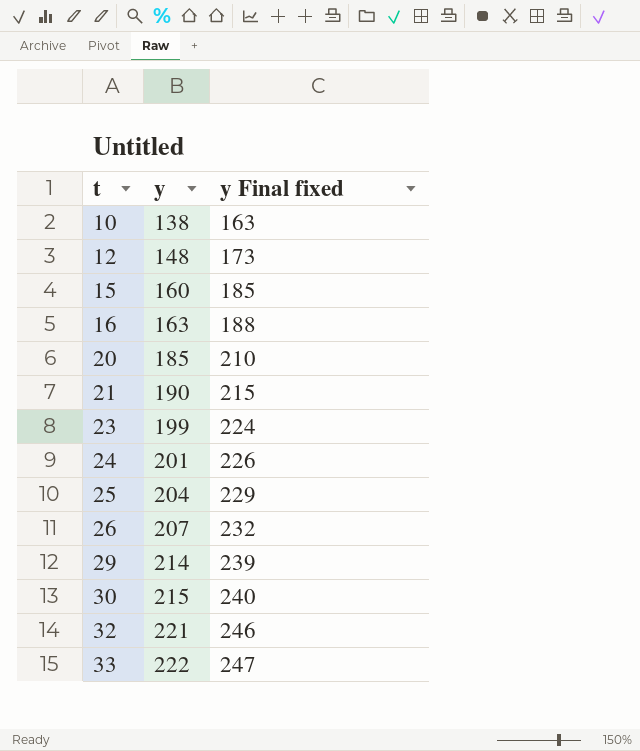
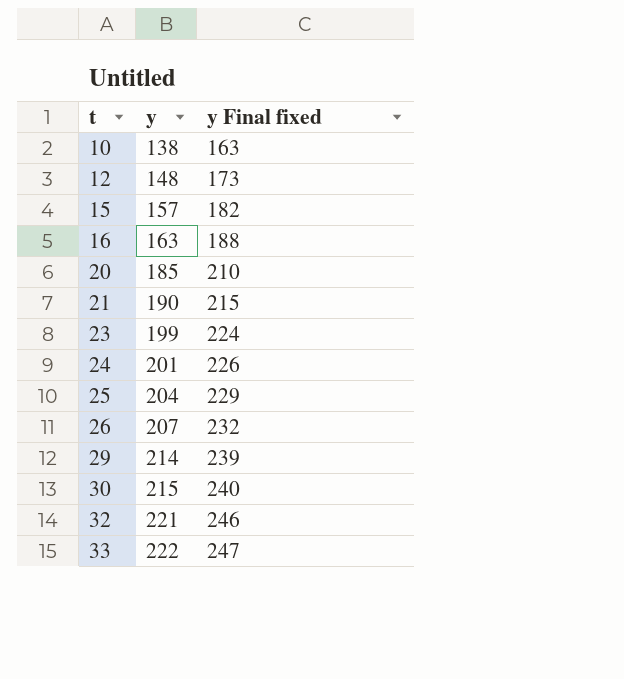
15 | y: 160 -> 157
15 | y Final fixed: 185 -> 182

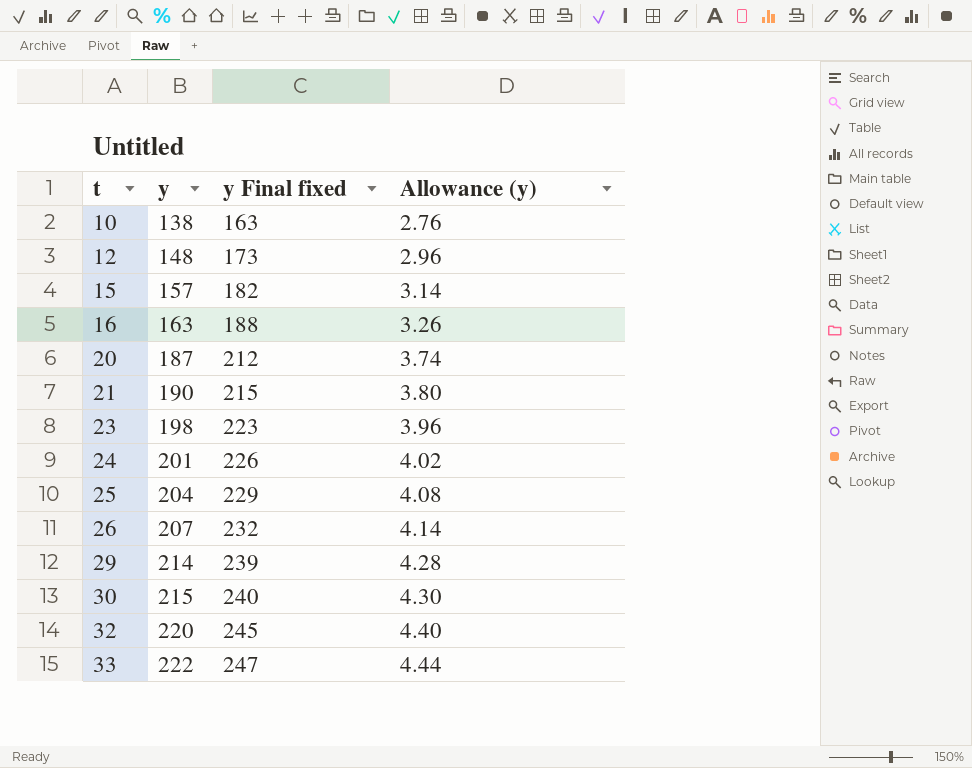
column Allowance (y) | formula: none -> [y] * 0.02
20 | y: 185 -> 187
20 | y Final fixed: 210 -> 212
23 | y: 199 -> 198
23 | y Final fixed: 224 -> 223
32 | y: 221 -> 220
32 | y Final fixed: 246 -> 245

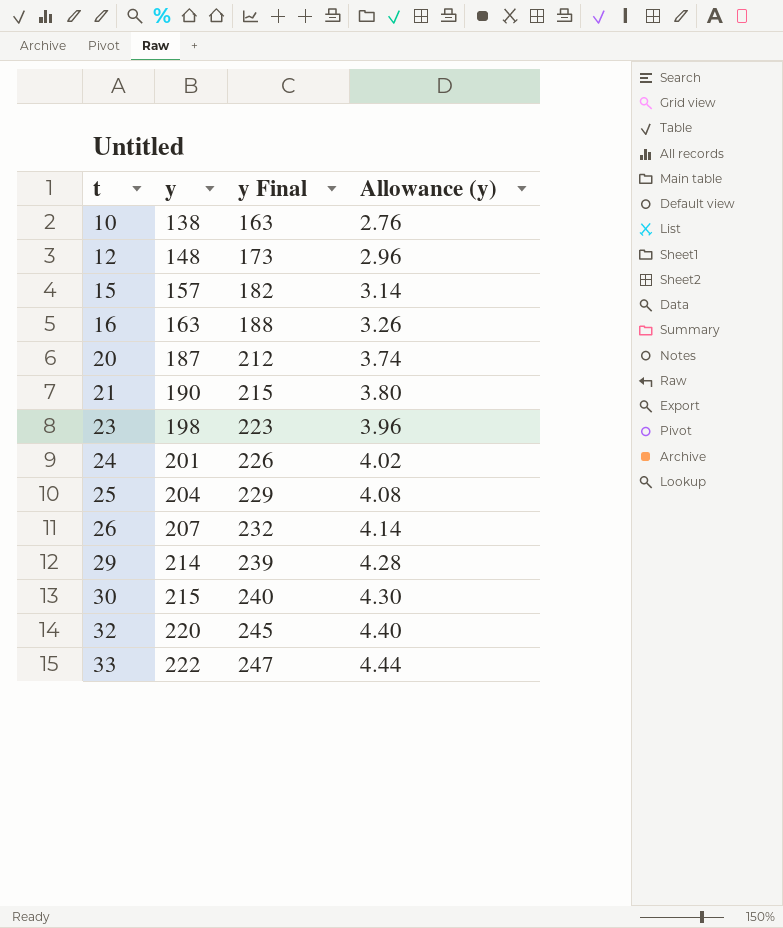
column name: y Final fixed -> y Final

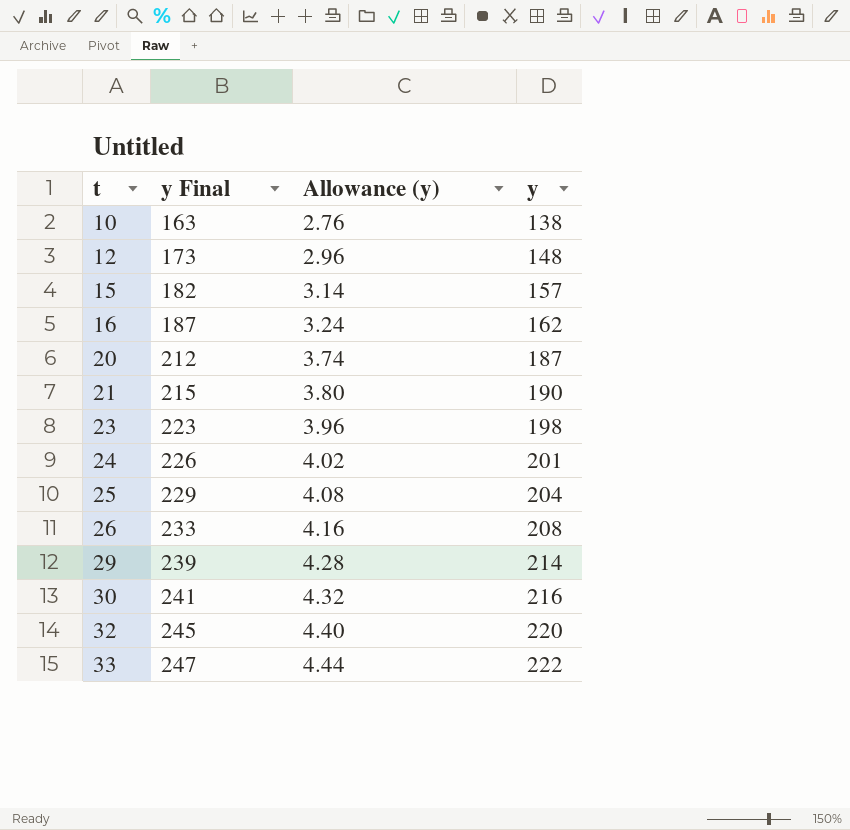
column y | position: 2 -> 4
16 | y Final: 188 -> 187
16 | Allowance (y): 3.26 -> 3.24
16 | y: 163 -> 162
26 | y Final: 232 -> 233
26 | Allowance (y): 4.14 -> 4.16
26 | y: 207 -> 208
30 | y Final: 240 -> 241
30 | Allowance (y): 4.30 -> 4.32
30 | y: 215 -> 216

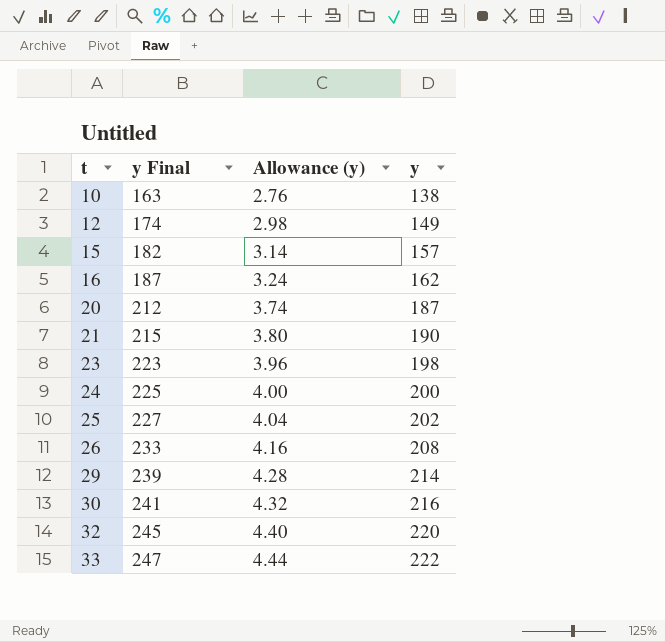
12 | y Final: 173 -> 174
12 | Allowance (y): 2.96 -> 2.98
12 | y: 148 -> 149
24 | y Final: 226 -> 225
24 | Allowance (y): 4.02 -> 4.00
24 | y: 201 -> 200
25 | y Final: 229 -> 227
25 | Allowance (y): 4.08 -> 4.04
25 | y: 204 -> 202

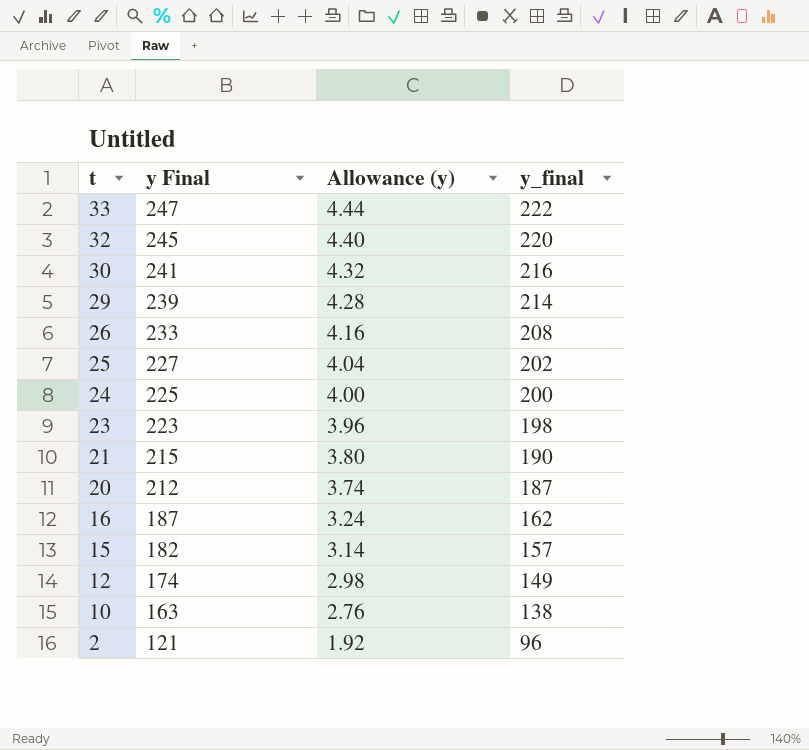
row order: t ascending -> t descending
column name: y -> y_final
row 2: none -> 121 | 1.92 | 96

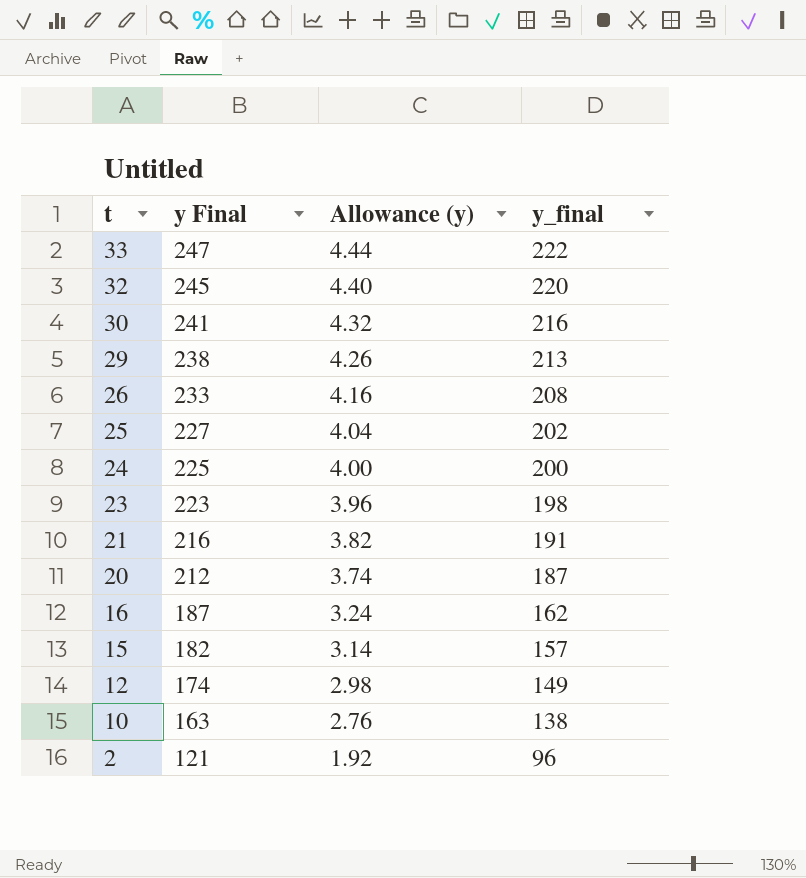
29 | y Final: 239 -> 238
29 | Allowance (y): 4.28 -> 4.26
29 | y_final: 214 -> 213
21 | y Final: 215 -> 216
21 | Allowance (y): 3.80 -> 3.82
21 | y_final: 190 -> 191

